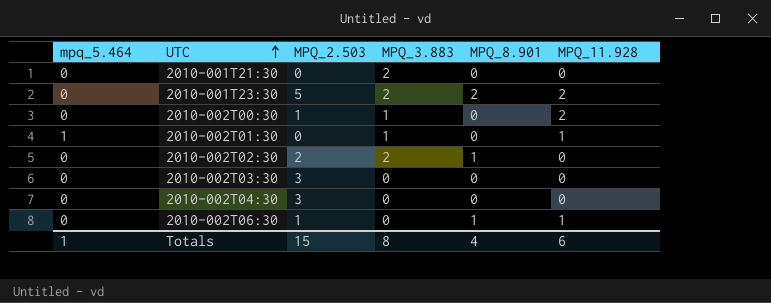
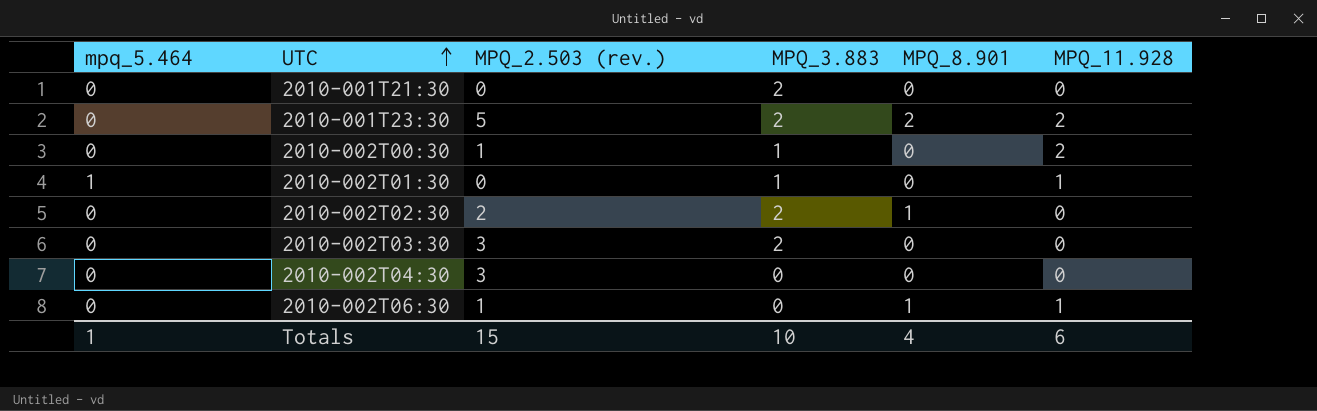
column name: MPQ_2.503 -> MPQ_2.503 (rev.)
2010-002T03:30 | MPQ_3.883: 0 -> 2
Totals | MPQ_3.883: 8 -> 10

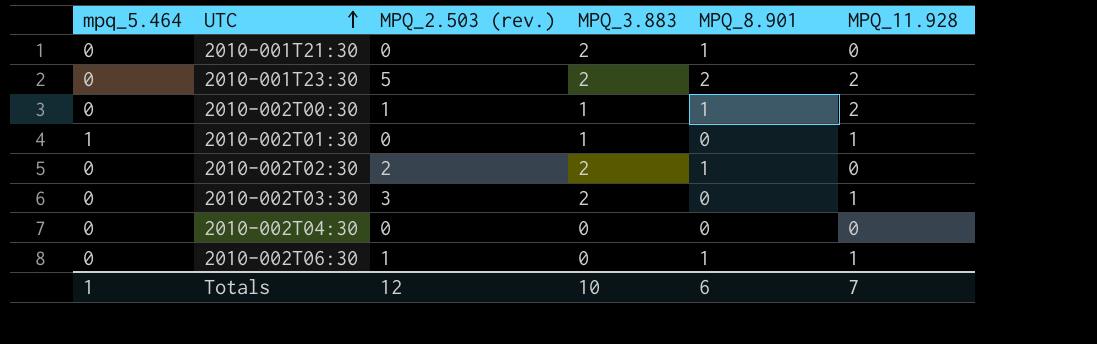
2010-001T21:30 | MPQ_8.901: 0 -> 1
2010-002T00:30 | MPQ_8.901: 0 -> 1
2010-002T03:30 | MPQ_11.928: 0 -> 1
2010-002T04:30 | MPQ_2.503 (rev.): 3 -> 0
Totals | MPQ_2.503 (rev.): 15 -> 12
Totals | MPQ_8.901: 4 -> 6
Totals | MPQ_11.928: 6 -> 7

